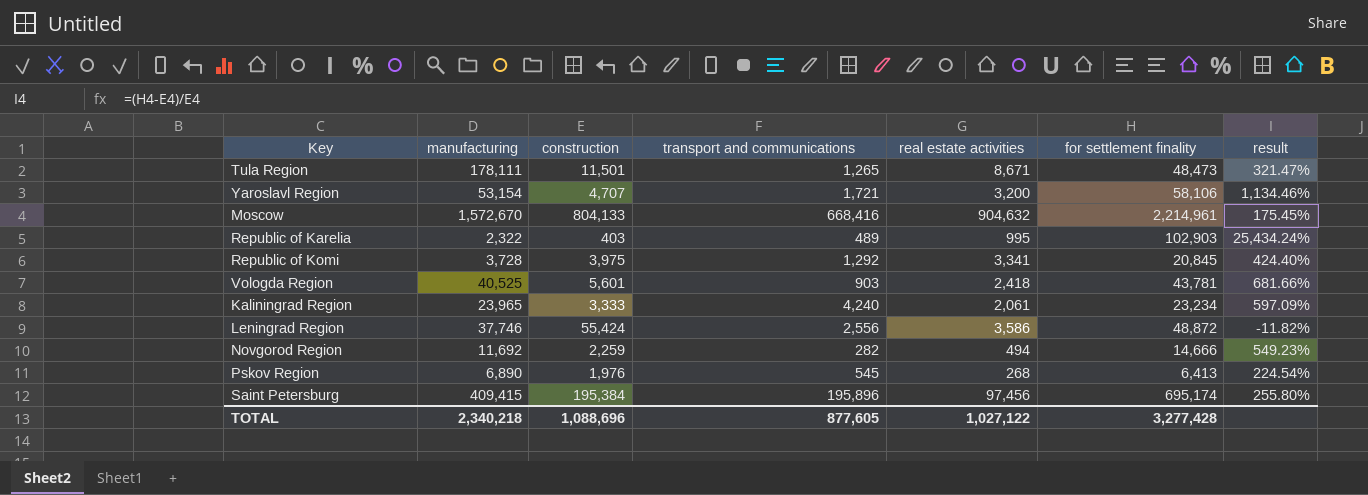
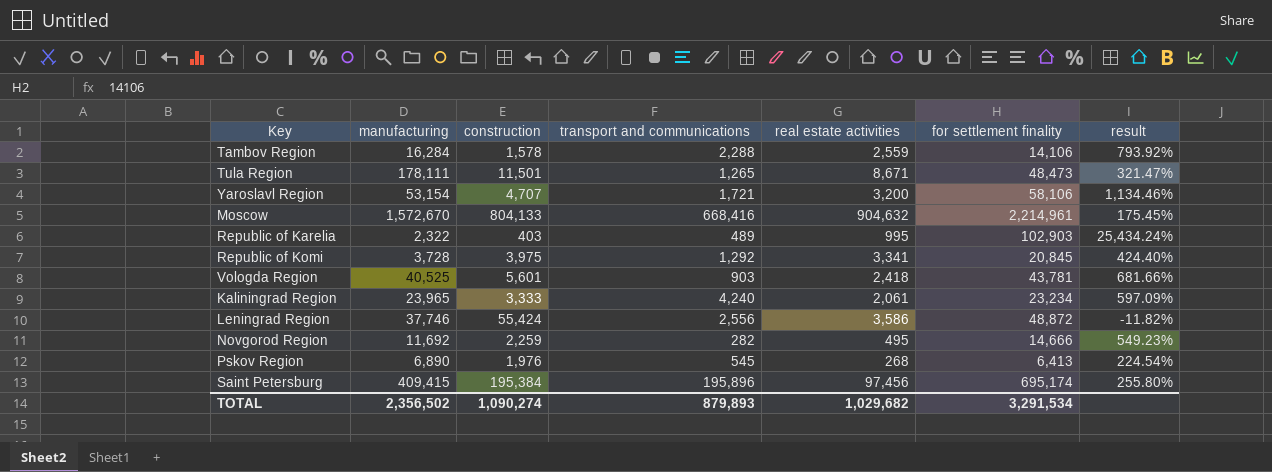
row Tambov Region: none -> 16,284 | 1,578 | 2,288 | 2,559 | 14,106 | 793.92%
Novgorod Region | real estate activities: 494 -> 495
TOTAL | manufacturing: 2,340,218 -> 2,356,502
TOTAL | construction: 1,088,696 -> 1,090,274
TOTAL | transport and communications: 877,605 -> 879,893
TOTAL | real estate activities: 1,027,122 -> 1,029,682
TOTAL | for settlement finality: 3,277,428 -> 3,291,534

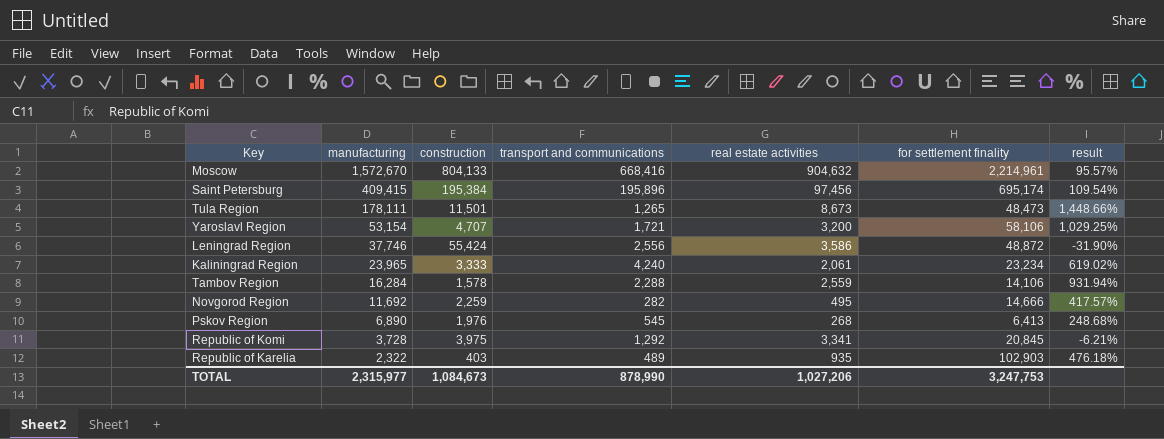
row order: none -> manufacturing descending
column result | formula: ([for settlement finality] - [construction]) / [construction] -> ([manufacturing] - [construction]) / [construction]
row Vologda Region: 40,525 | 5,601 | 903 | 2,418 | 43,781 | 681.66% -> none
Tula Region | real estate activities: 8,671 -> 8,673
Republic of Karelia | real estate activities: 995 -> 935
TOTAL | manufacturing: 2,356,502 -> 2,315,977
TOTAL | construction: 1,090,274 -> 1,084,673
TOTAL | transport and communications: 879,893 -> 878,990
TOTAL | real estate activities: 1,029,682 -> 1,027,206
TOTAL | for settlement finality: 3,291,534 -> 3,247,753

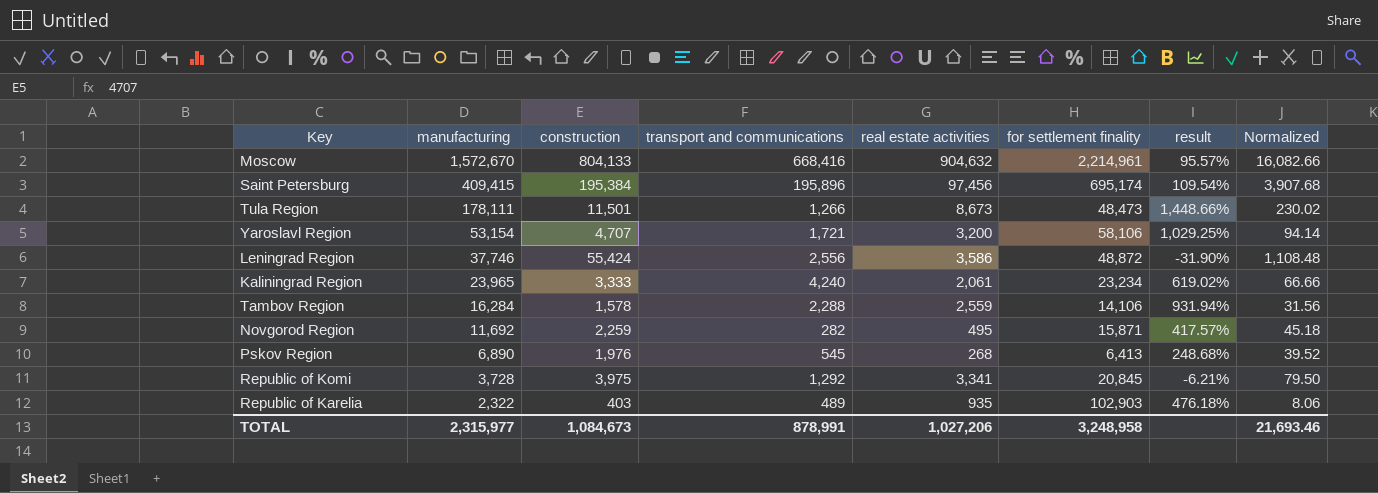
column Normalized | formula: none -> [construction] * 0.02
Tula Region | transport and communications: 1,265 -> 1,266
Novgorod Region | for settlement finality: 14,666 -> 15,871
TOTAL | transport and communications: 878,990 -> 878,991
TOTAL | for settlement finality: 3,247,753 -> 3,248,958

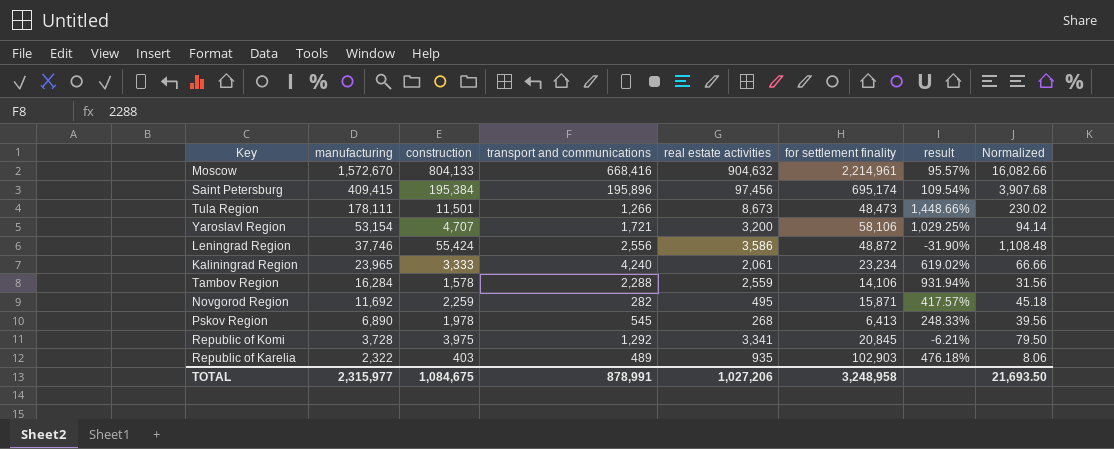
Pskov Region | construction: 1,976 -> 1,978
Pskov Region | result: 248.68% -> 248.33%
Pskov Region | Normalized: 39.52 -> 39.56
TOTAL | construction: 1,084,673 -> 1,084,675
TOTAL | Normalized: 21,693.46 -> 21,693.50

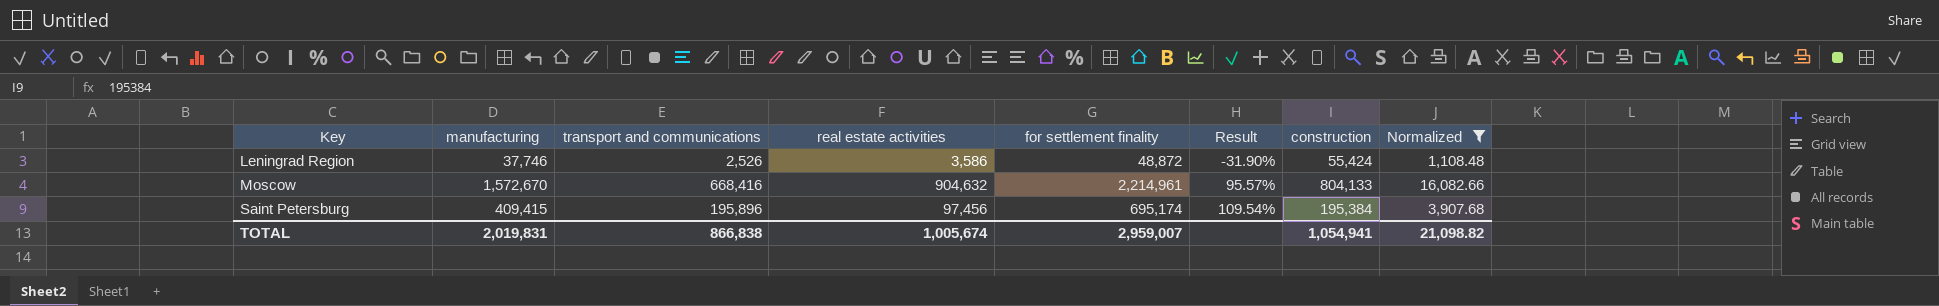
filter: none -> Normalized >= 1,108.48
row order: manufacturing descending -> Key ascending
column name: result -> Result
column construction | position: 3 -> 7
Leningrad Region | transport and communications: 2,556 -> 2,526
TOTAL | manufacturing: 2,315,977 -> 2,019,831
TOTAL | transport and communications: 878,991 -> 866,838
TOTAL | real estate activities: 1,027,206 -> 1,005,674
TOTAL | for settlement finality: 3,248,958 -> 2,959,007
TOTAL | construction: 1,084,675 -> 1,054,941
TOTAL | Normalized: 21,693.50 -> 21,098.82

